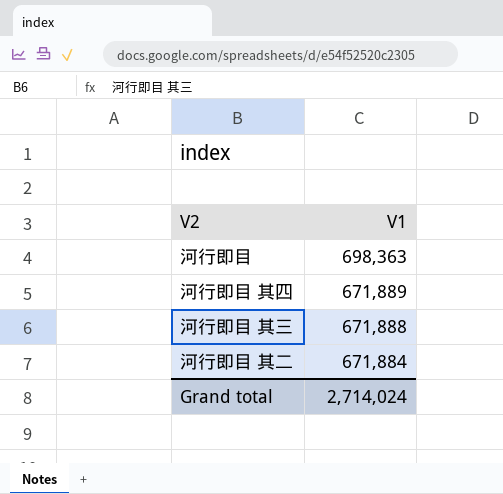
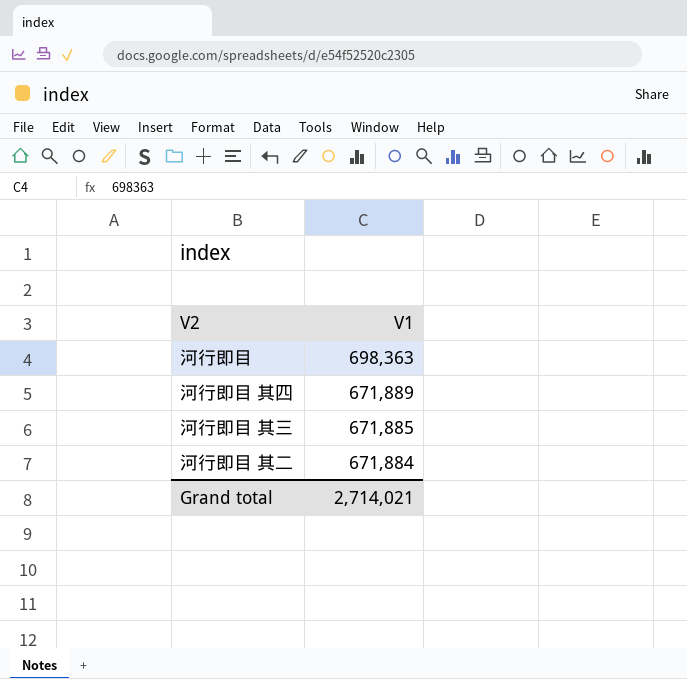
河行即目 其三 | V1: 671,888 -> 671,885
Grand total | V1: 2,714,024 -> 2,714,021

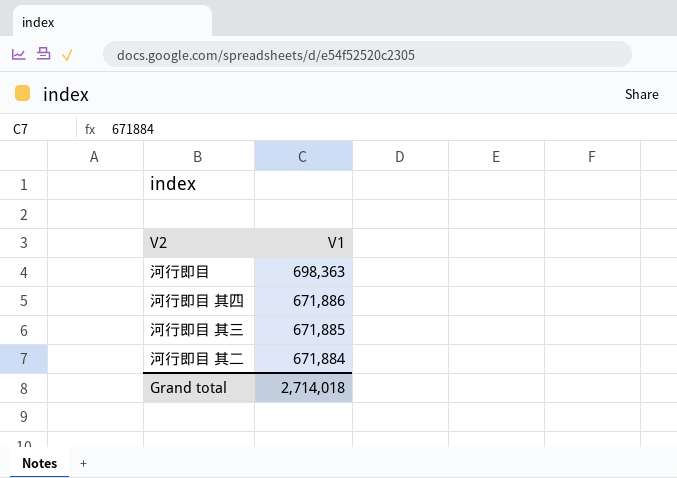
河行即目 其四 | V1: 671,889 -> 671,886
Grand total | V1: 2,714,021 -> 2,714,018

